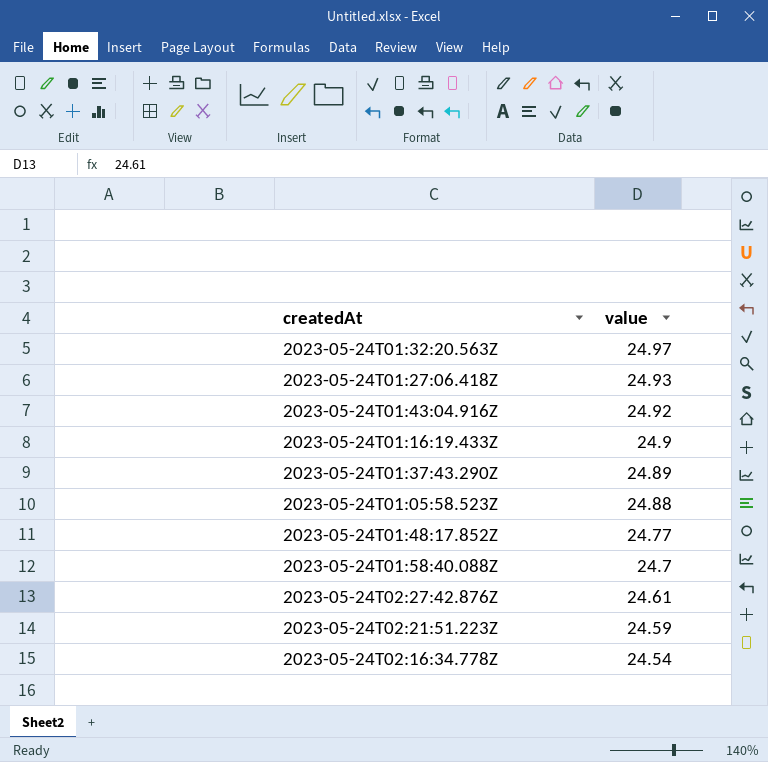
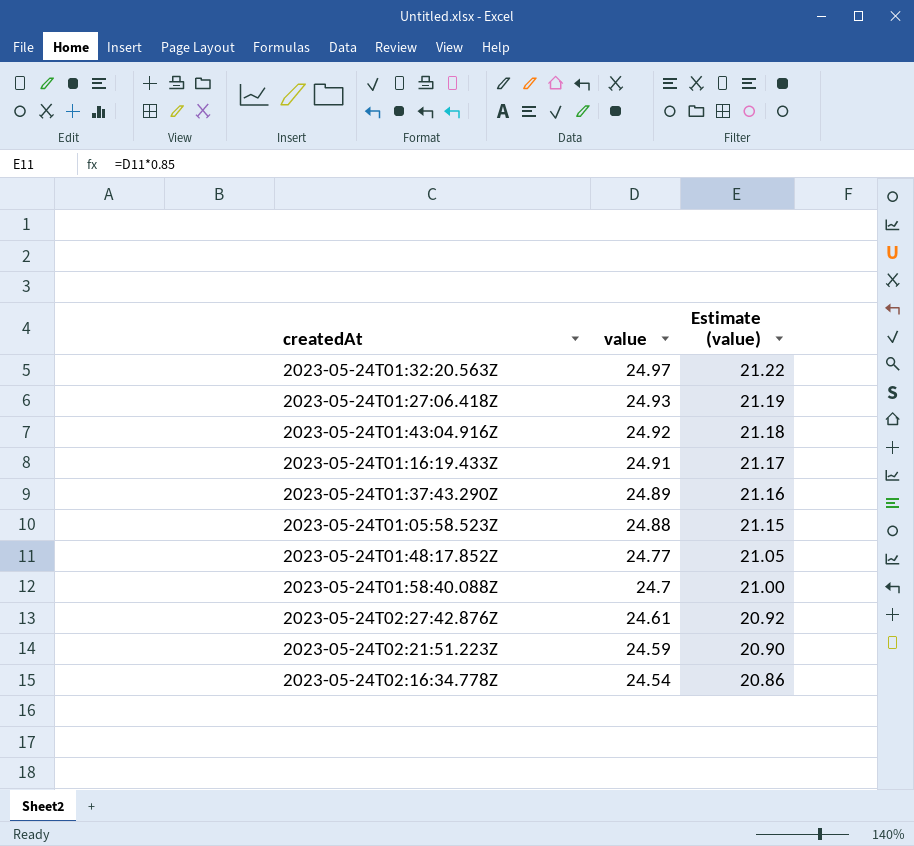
column Estimate (value) | formula: none -> [value] * 0.85
2023-05-24T01:16:19.433Z | value: 24.9 -> 24.91

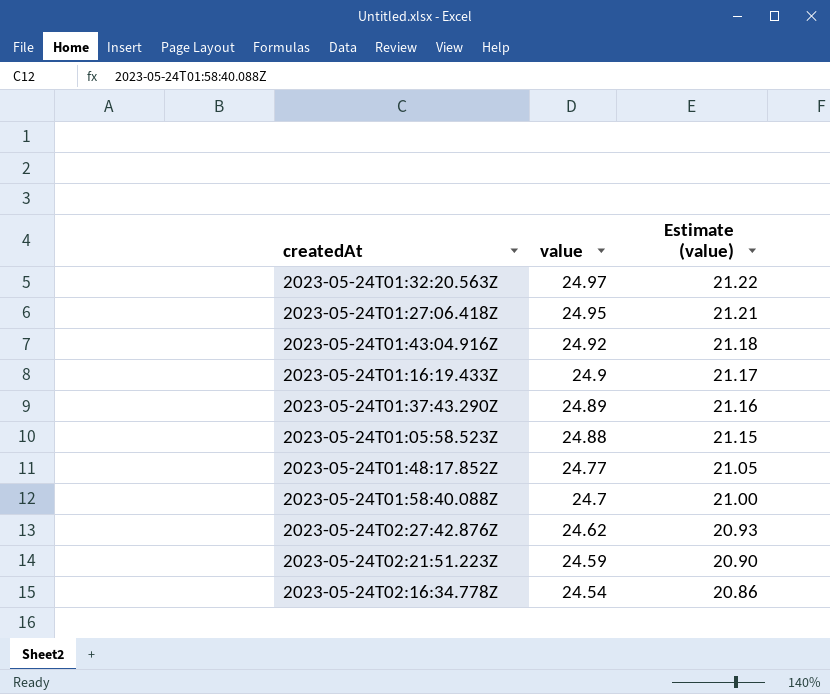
2023-05-24T01:27:06.418Z | value: 24.93 -> 24.95
2023-05-24T01:27:06.418Z | Estimate (value): 21.19 -> 21.21
2023-05-24T01:16:19.433Z | value: 24.91 -> 24.9
2023-05-24T02:27:42.876Z | value: 24.61 -> 24.62
2023-05-24T02:27:42.876Z | Estimate (value): 20.92 -> 20.93

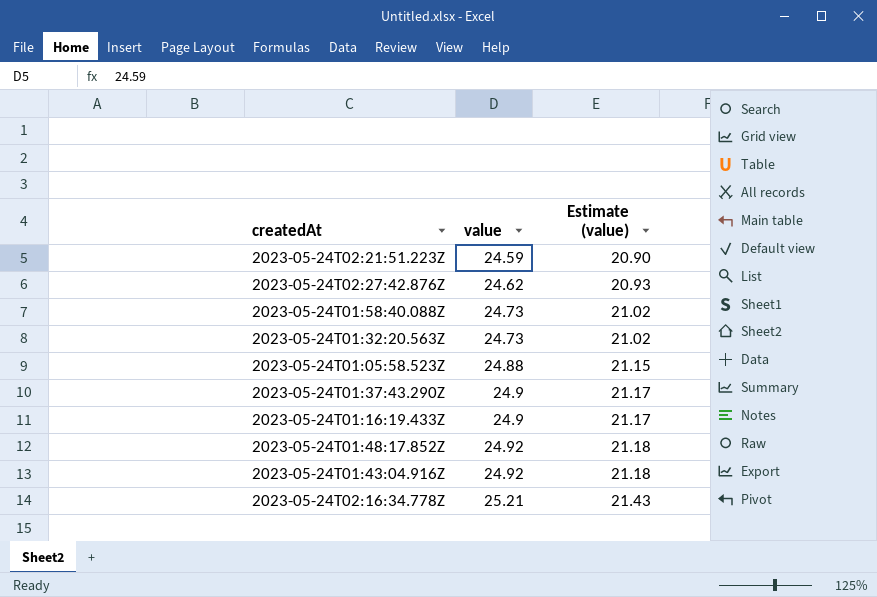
row order: value descending -> value ascending
row 2023-05-24T01:27:06.418Z: 24.95 | 21.21 -> none
2023-05-24T01:58:40.088Z | value: 24.7 -> 24.73
2023-05-24T01:58:40.088Z | Estimate (value): 21.00 -> 21.02
2023-05-24T01:32:20.563Z | value: 24.97 -> 24.73
2023-05-24T01:32:20.563Z | Estimate (value): 21.22 -> 21.02
2023-05-24T01:37:43.290Z | value: 24.89 -> 24.9
2023-05-24T01:37:43.290Z | Estimate (value): 21.16 -> 21.17
2023-05-24T01:48:17.852Z | value: 24.77 -> 24.92
2023-05-24T01:48:17.852Z | Estimate (value): 21.05 -> 21.18
2023-05-24T02:16:34.778Z | value: 24.54 -> 25.21
2023-05-24T02:16:34.778Z | Estimate (value): 20.86 -> 21.43

